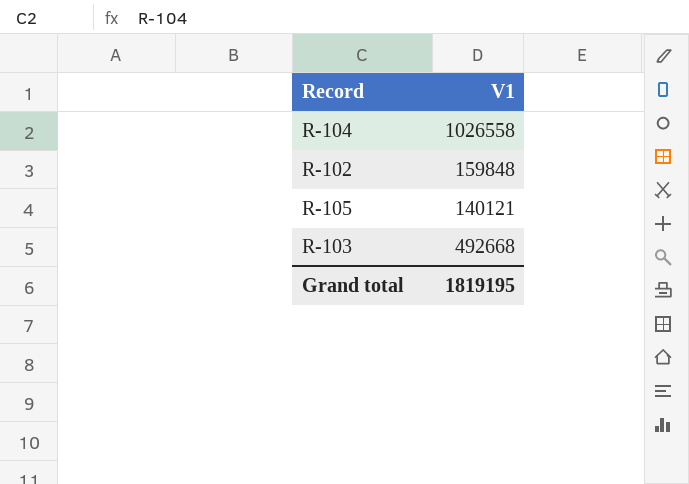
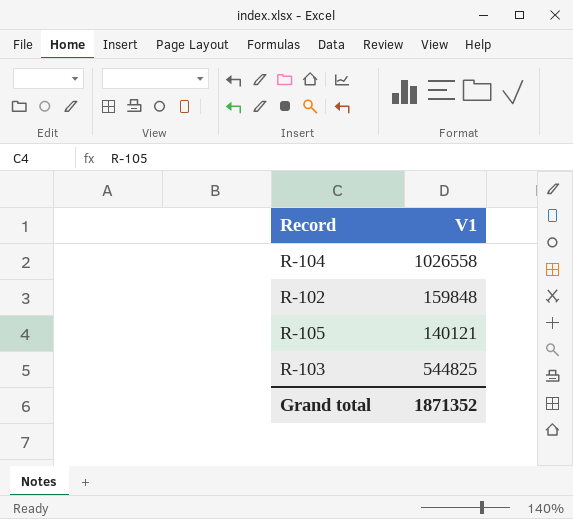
R-103 | V1: 492668 -> 544825
Grand total | V1: 1819195 -> 1871352

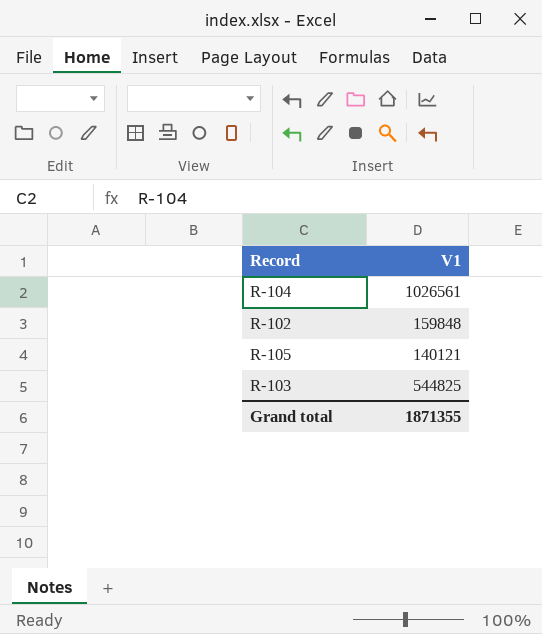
R-104 | V1: 1026558 -> 1026561
Grand total | V1: 1871352 -> 1871355

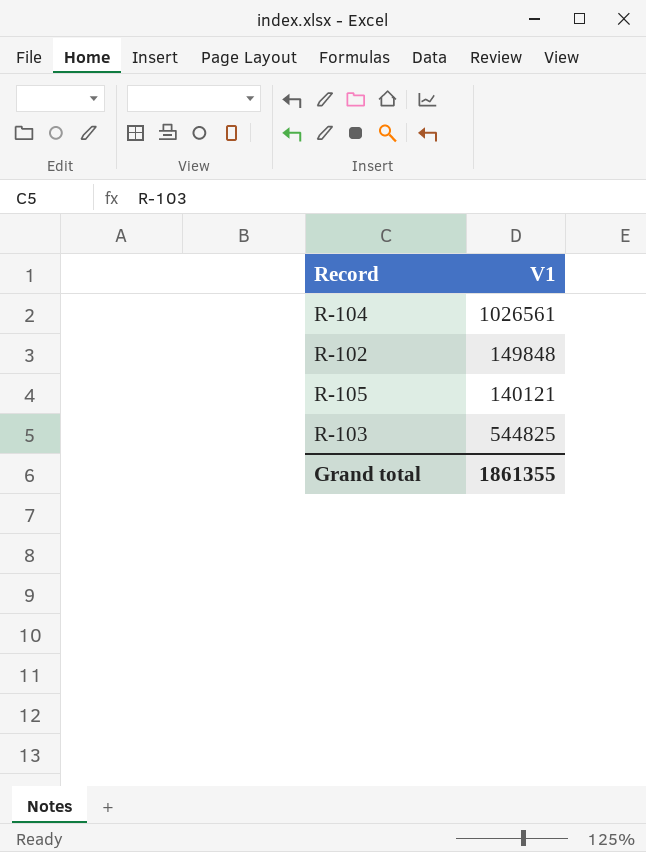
R-102 | V1: 159848 -> 149848
Grand total | V1: 1871355 -> 1861355

